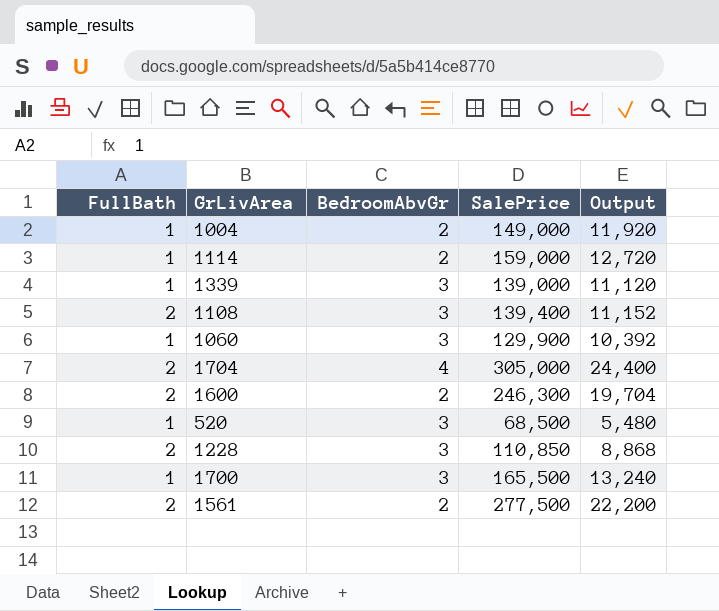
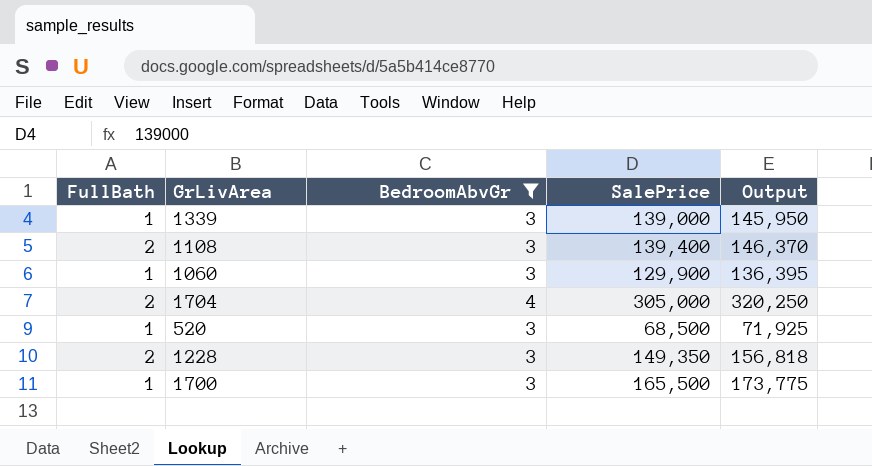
filter: none -> BedroomAbvGr != 2
column Output | formula: [SalePrice] * 0.08 -> [SalePrice] * 1.05
1228 | SalePrice: 110,850 -> 149,350

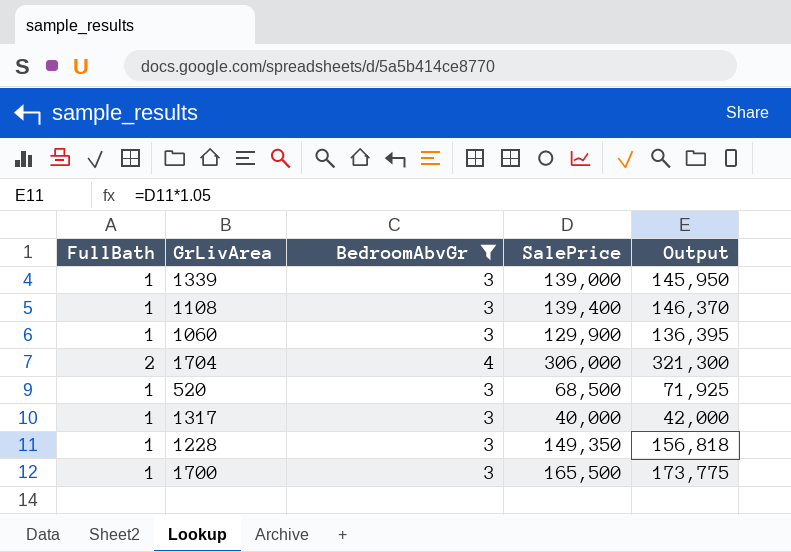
1108 | FullBath: 2 -> 1
1704 | SalePrice: 305,000 -> 306,000
1704 | Output: 320,250 -> 321,300
row 1317: none -> 1 | 3 | 40,000 | 42,000
1228 | FullBath: 2 -> 1

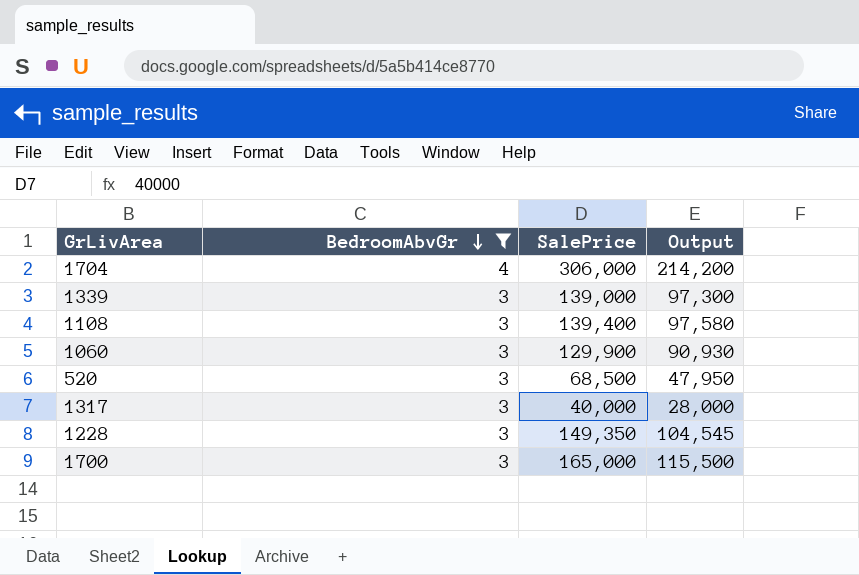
row order: none -> BedroomAbvGr descending
column FullBath | position: 1 -> none
column Output | formula: [SalePrice] * 1.05 -> [SalePrice] * 0.7
1700 | SalePrice: 165,500 -> 165,000

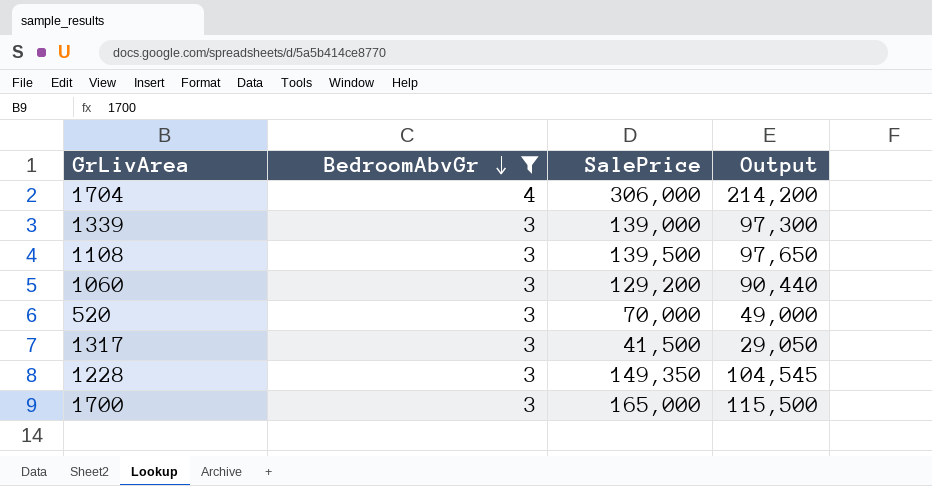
1108 | SalePrice: 139,400 -> 139,500
1108 | Output: 97,580 -> 97,650
1060 | SalePrice: 129,900 -> 129,200
1060 | Output: 90,930 -> 90,440
520 | SalePrice: 68,500 -> 70,000
520 | Output: 47,950 -> 49,000
1317 | SalePrice: 40,000 -> 41,500
1317 | Output: 28,000 -> 29,050

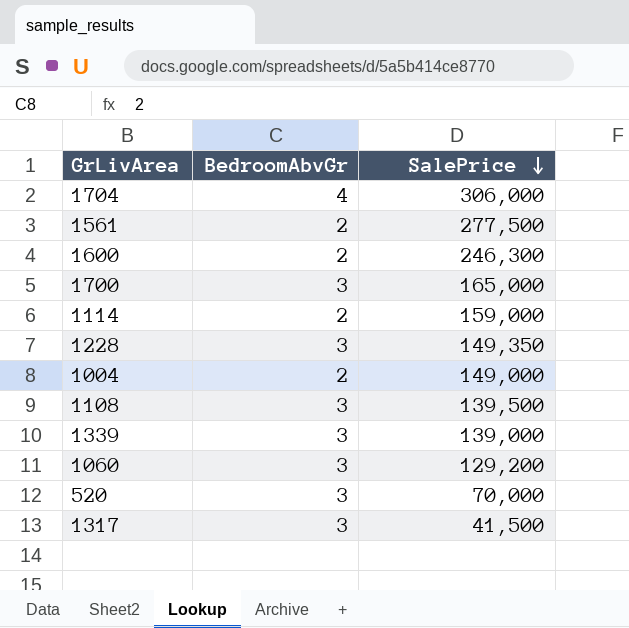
filter: BedroomAbvGr != 2 -> none
row order: BedroomAbvGr descending -> SalePrice descending
column Output | formula: [SalePrice] * 0.7 -> none

